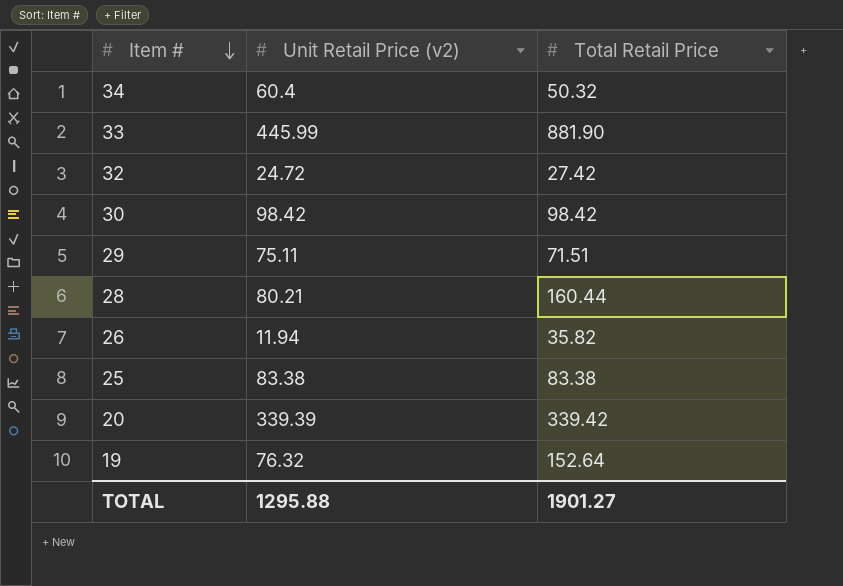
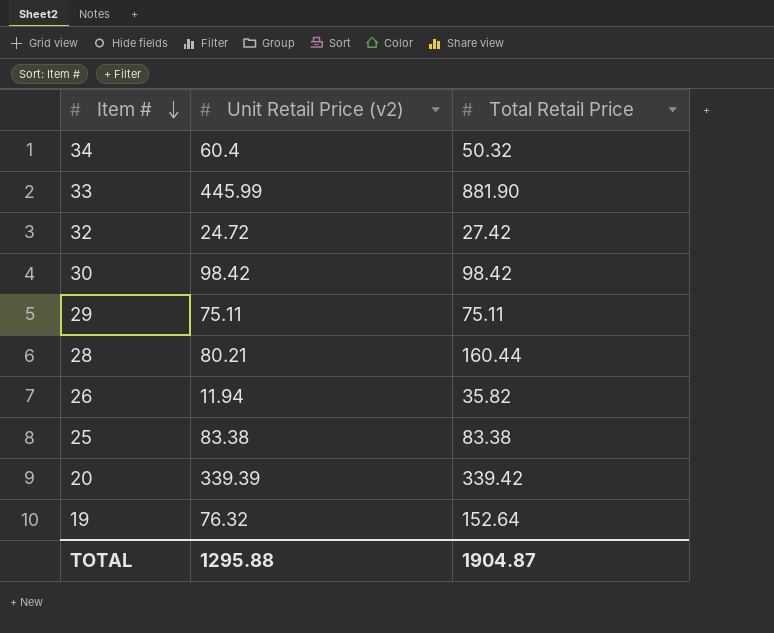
29 | Total Retail Price: 71.51 -> 75.11
TOTAL | Total Retail Price: 1901.27 -> 1904.87

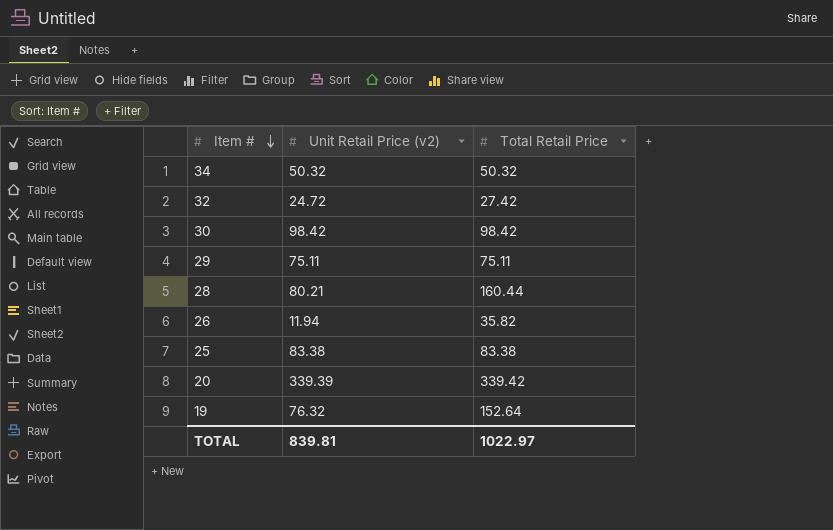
row 33: 445.99 | 881.90 -> none
34 | Unit Retail Price (v2): 60.4 -> 50.32
TOTAL | Unit Retail Price (v2): 1295.88 -> 839.81
TOTAL | Total Retail Price: 1904.87 -> 1022.97

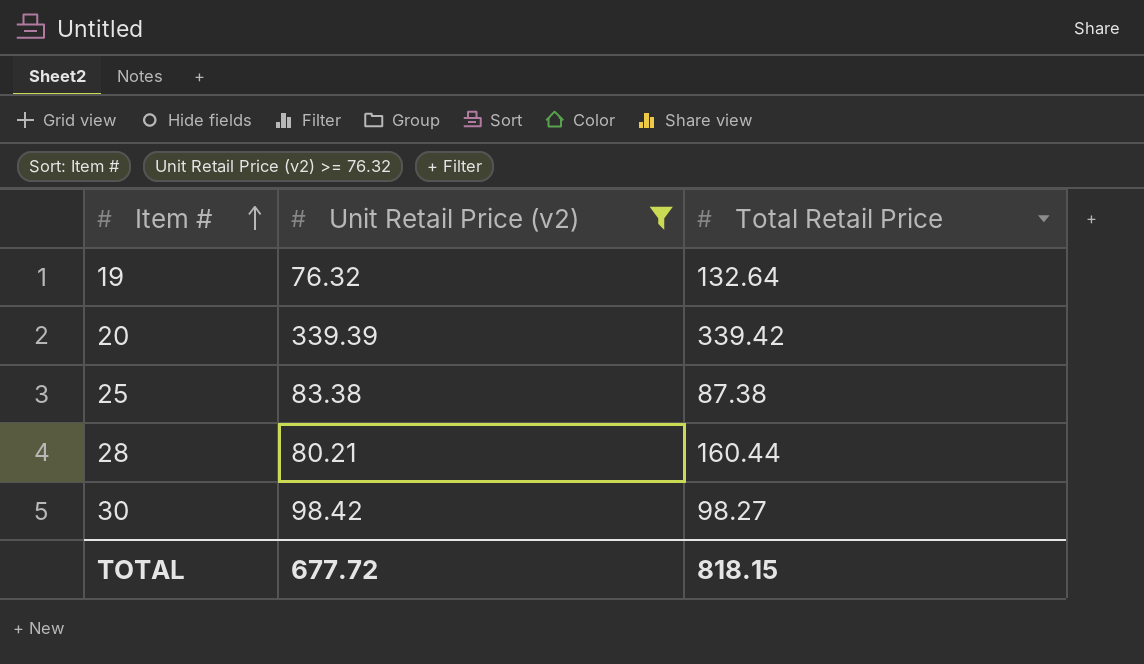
filter: none -> Unit Retail Price (v2) >= 76.32
row order: Item # descending -> Item # ascending
19 | Total Retail Price: 152.64 -> 132.64
25 | Total Retail Price: 83.38 -> 87.38
30 | Total Retail Price: 98.42 -> 98.27
TOTAL | Unit Retail Price (v2): 839.81 -> 677.72
TOTAL | Total Retail Price: 1022.97 -> 818.15

